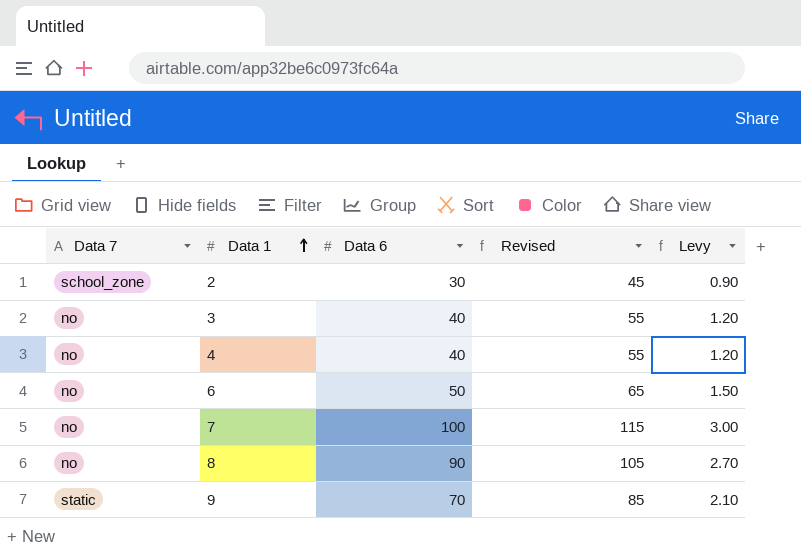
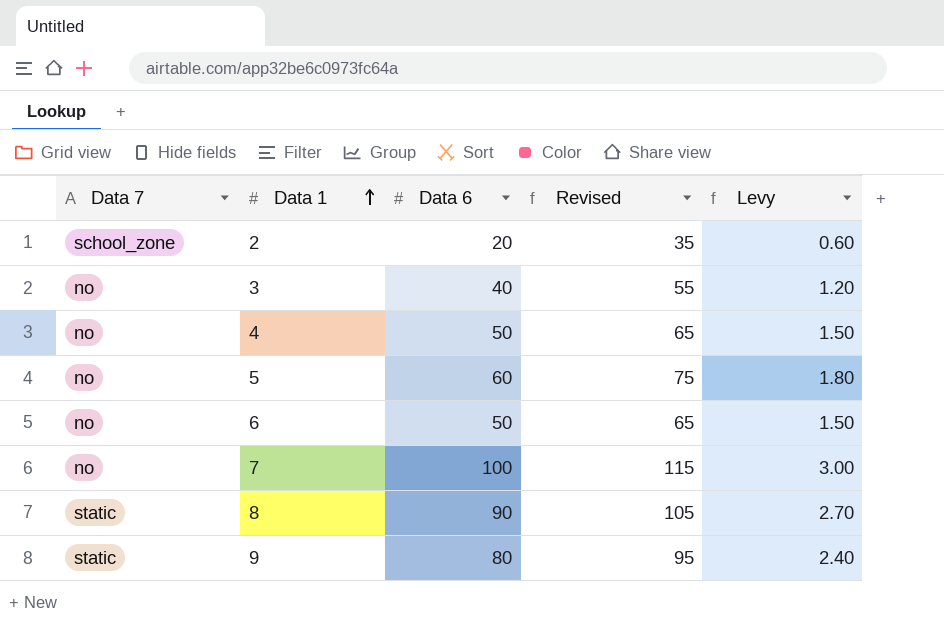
2 | Data 6: 30 -> 20
2 | Revised: 45 -> 35
2 | Levy: 0.90 -> 0.60
4 | Data 6: 40 -> 50
4 | Revised: 55 -> 65
4 | Levy: 1.20 -> 1.50
row 5: none -> no | 60 | 75 | 1.80
8 | Data 7: no -> static
9 | Data 6: 70 -> 80
9 | Revised: 85 -> 95
9 | Levy: 2.10 -> 2.40

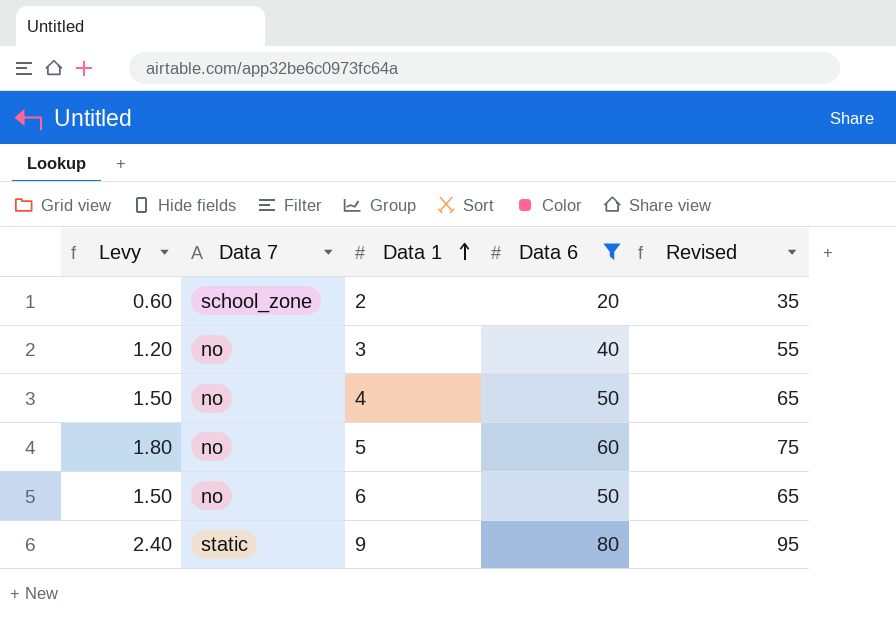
filter: none -> Data 6 <= 80
column Levy | position: 5 -> 1

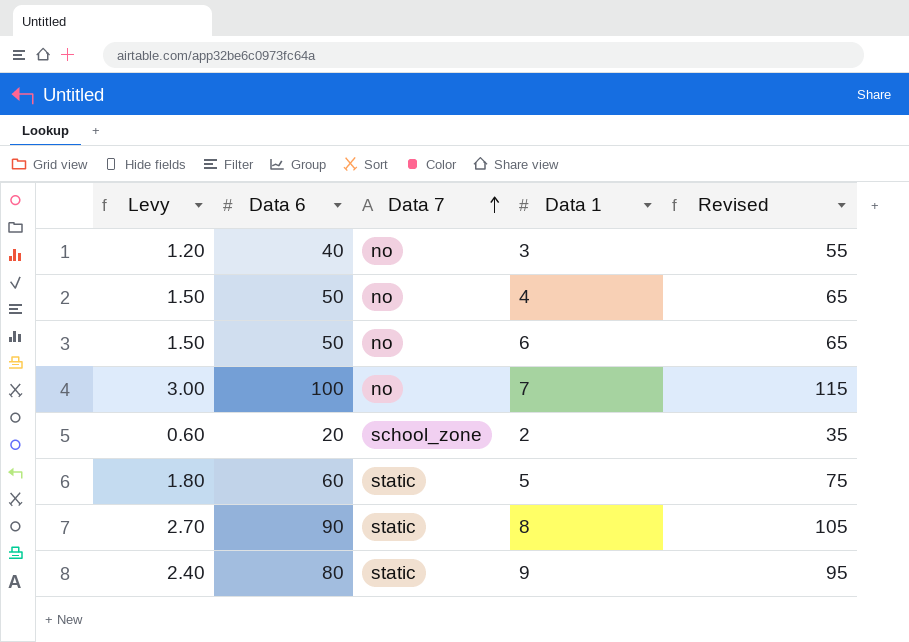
filter: Data 6 <= 80 -> none
row order: Data 1 ascending -> Data 7 ascending
column Data 6 | position: 4 -> 2
5 | Data 7: no -> static

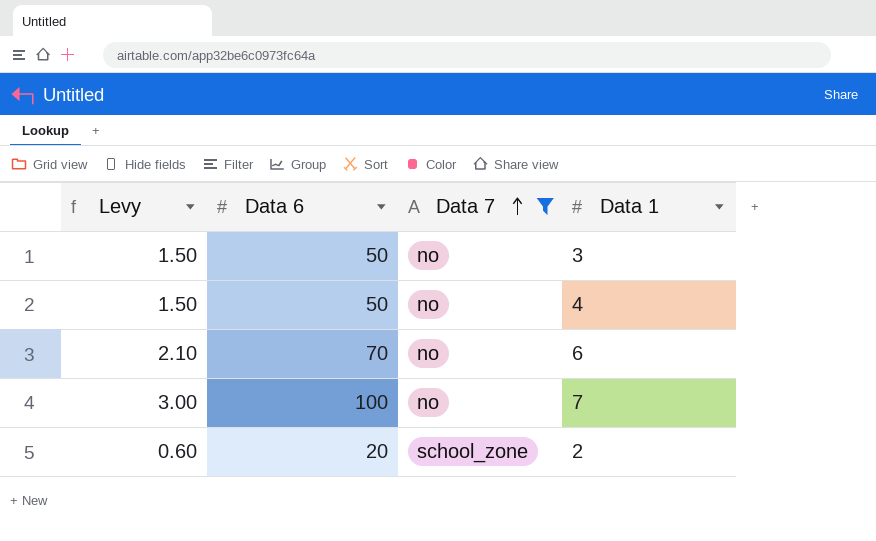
filter: none -> Data 7 != static
column Revised | formula: [Data 6] + 15 -> none
3 | Levy: 1.20 -> 1.50
3 | Data 6: 40 -> 50
6 | Levy: 1.50 -> 2.10
6 | Data 6: 50 -> 70

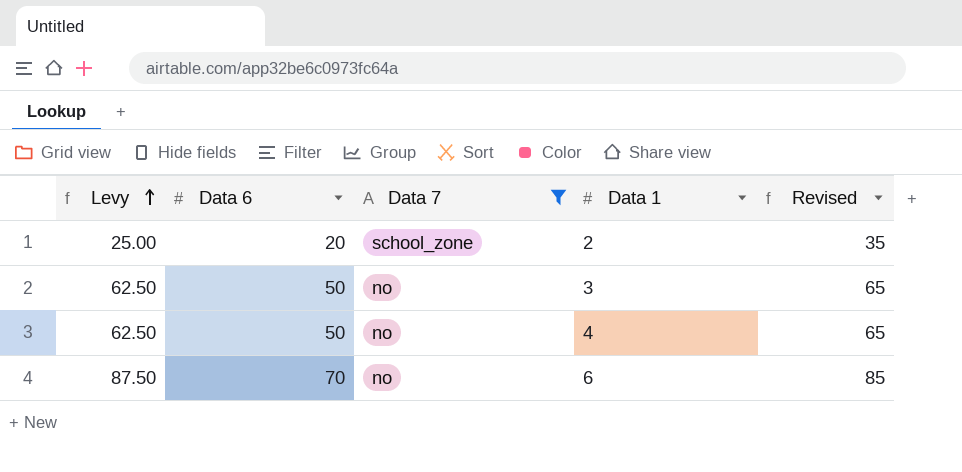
row order: Data 7 ascending -> Levy ascending
column Levy | formula: [Data 6] * 0.03 -> [Data 6] * 1.25
column Revised | formula: none -> [Data 6] + 15
row 7: 3.00 | 100 | no -> none

